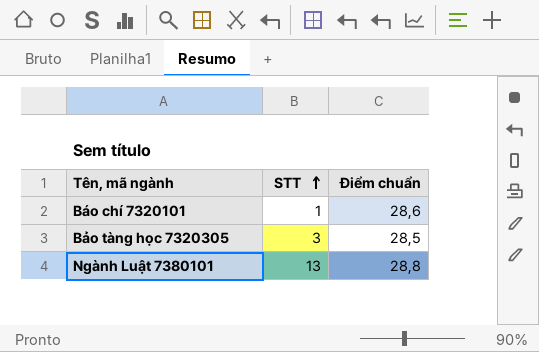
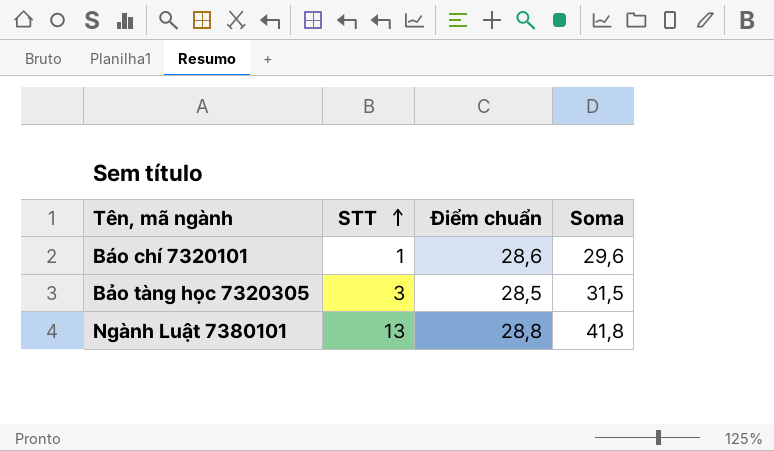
column Soma | formula: none -> [STT] + [Điểm chuẩn]

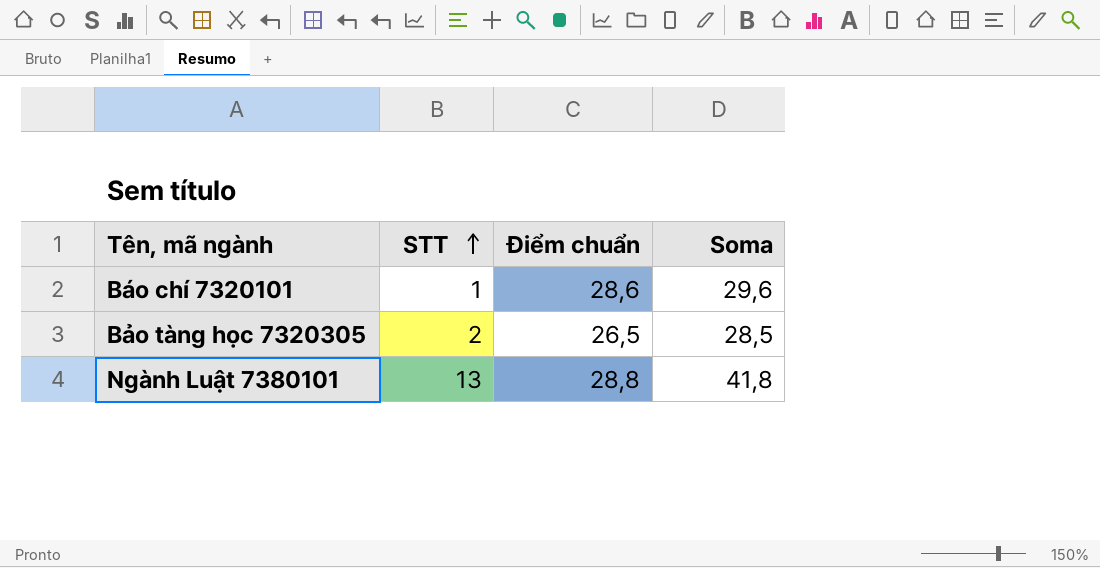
Bảo tàng học 7320305 | STT: 3 -> 2
Bảo tàng học 7320305 | Điểm chuẩn: 28,5 -> 26,5
Bảo tàng học 7320305 | Soma: 31,5 -> 28,5

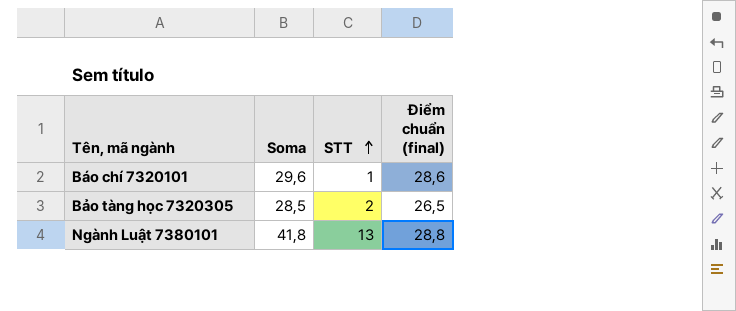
column Soma | position: 4 -> 2
column name: Điểm chuẩn -> Điểm chuẩn (final)

